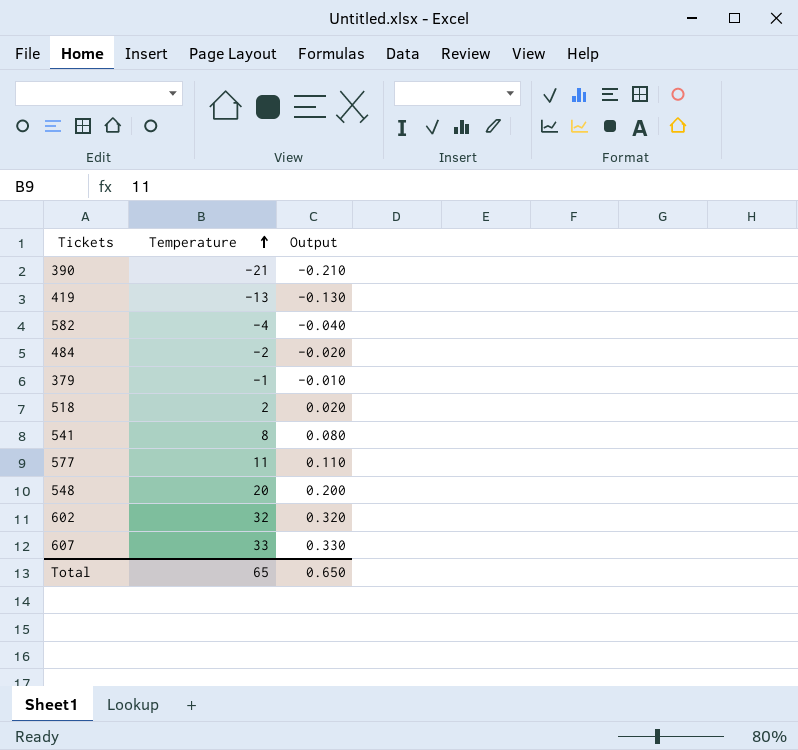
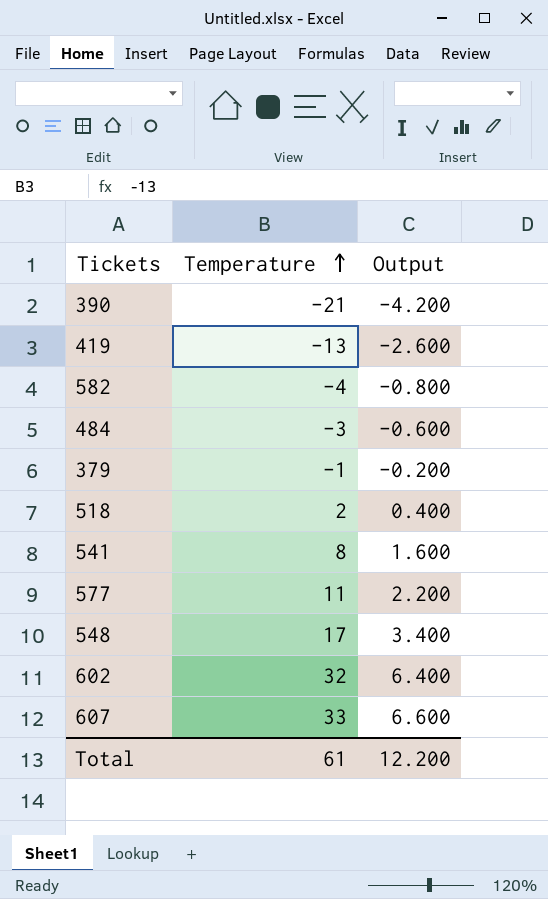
column Output | formula: [Temperature] * 0.01 -> [Temperature] * 0.2
484 | Temperature: -2 -> -3
548 | Temperature: 20 -> 17
Total | Temperature: 65 -> 61
Total | Output: 0.650 -> 12.200

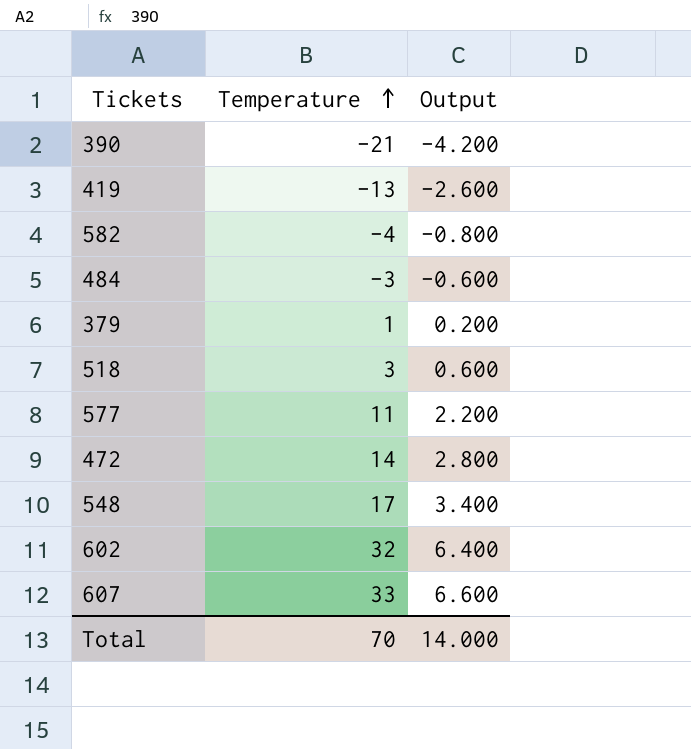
row 541: 8 | 1.600 -> none
379 | Temperature: -1 -> 1
379 | Output: -0.200 -> 0.200
518 | Temperature: 2 -> 3
518 | Output: 0.400 -> 0.600
row 472: none -> 14 | 2.800
Total | Temperature: 61 -> 70
Total | Output: 12.200 -> 14.000

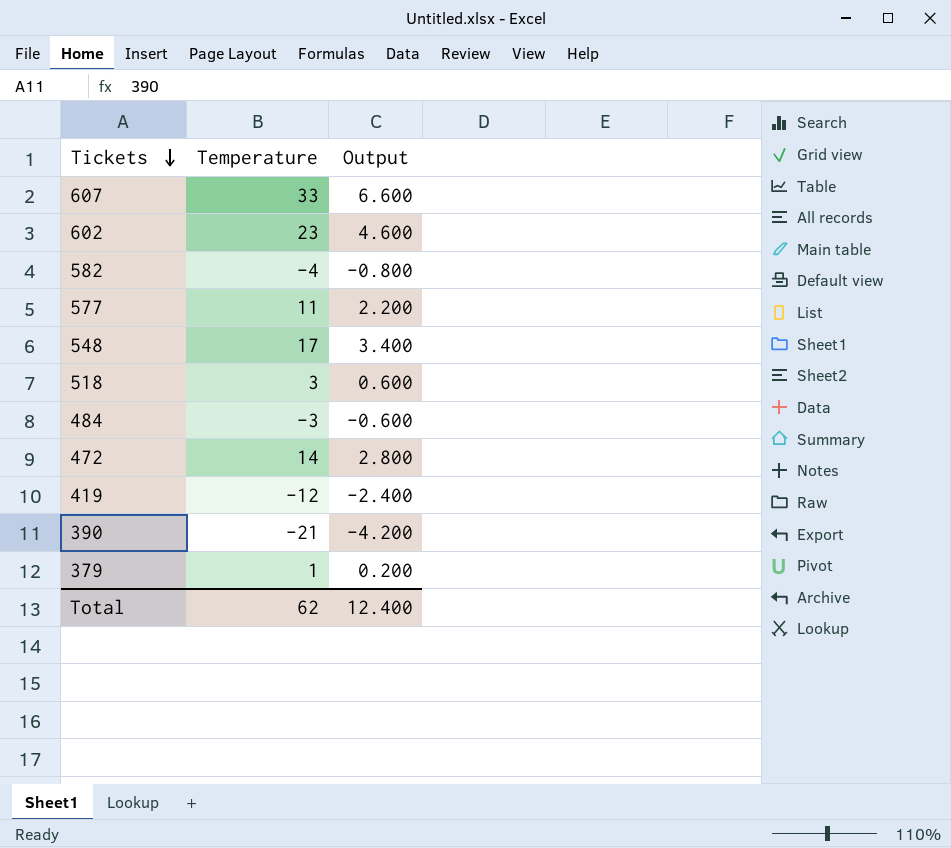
row order: Temperature ascending -> Tickets descending
602 | Temperature: 32 -> 23
602 | Output: 6.400 -> 4.600
419 | Temperature: -13 -> -12
419 | Output: -2.600 -> -2.400
Total | Temperature: 70 -> 62
Total | Output: 14.000 -> 12.400

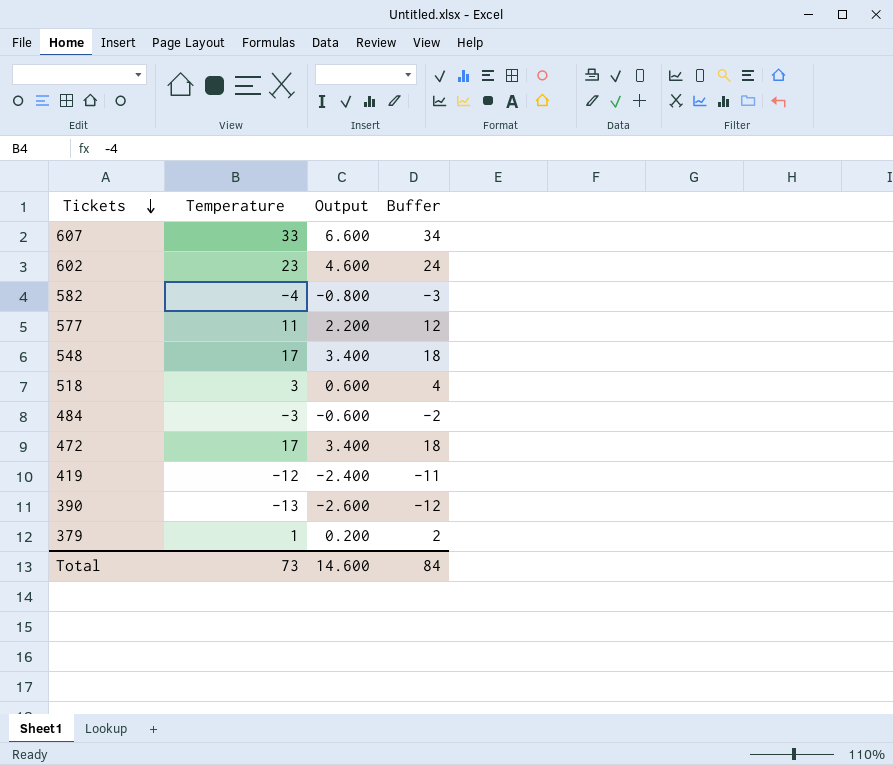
column Buffer | formula: none -> [Temperature] + 1
472 | Temperature: 14 -> 17
472 | Output: 2.800 -> 3.400
390 | Temperature: -21 -> -13
390 | Output: -4.200 -> -2.600
Total | Temperature: 62 -> 73
Total | Output: 12.400 -> 14.600

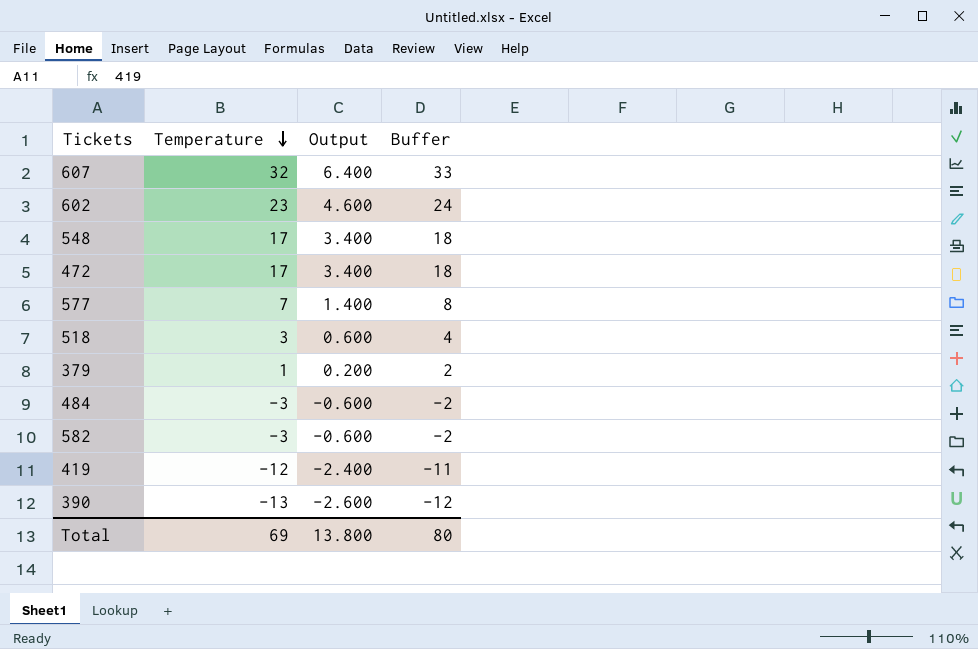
row order: Tickets descending -> Temperature descending
607 | Temperature: 33 -> 32
607 | Output: 6.600 -> 6.400
607 | Buffer: 34 -> 33
577 | Temperature: 11 -> 7
577 | Output: 2.200 -> 1.400
577 | Buffer: 12 -> 8
582 | Temperature: -4 -> -3
582 | Output: -0.800 -> -0.600
582 | Buffer: -3 -> -2
Total | Temperature: 73 -> 69
Total | Output: 14.600 -> 13.800
Total | Buffer: 84 -> 80

